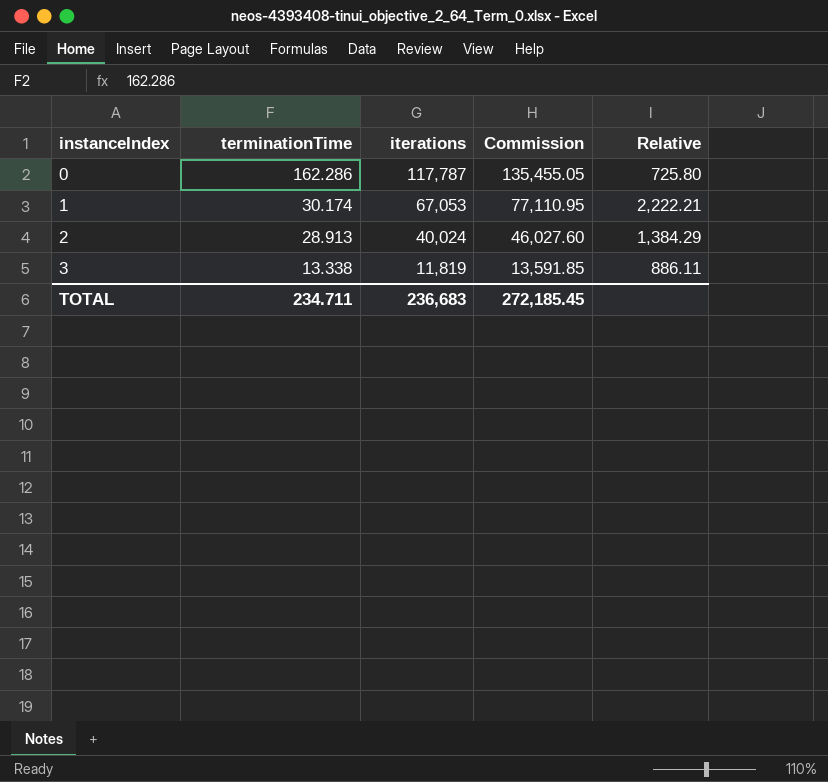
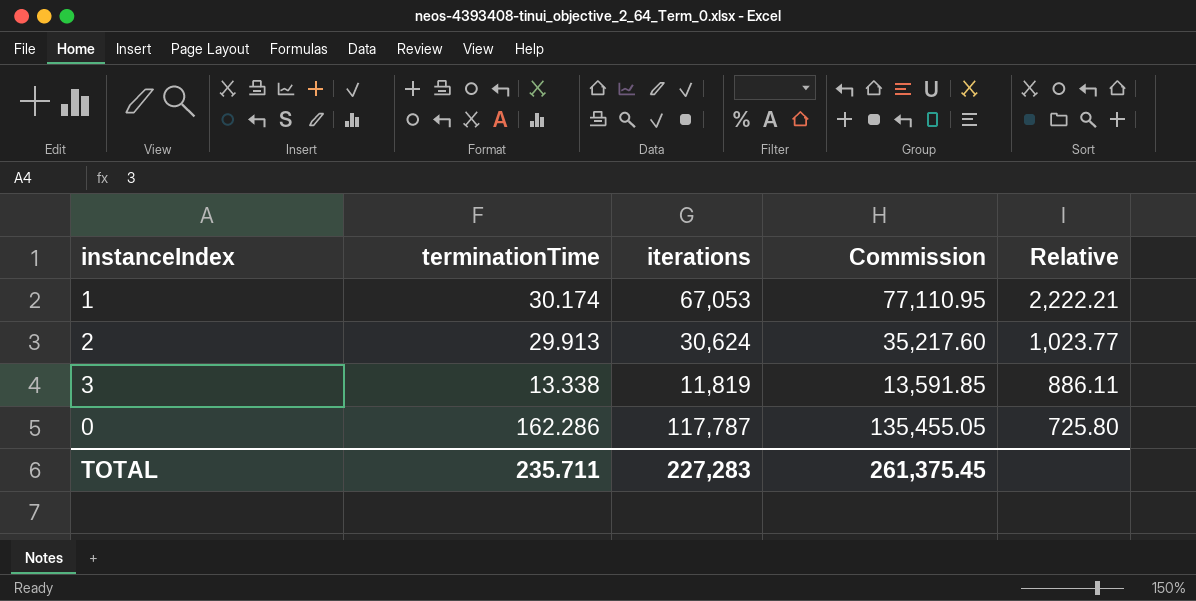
row order: instanceIndex ascending -> Relative descending
2 | terminationTime: 28.913 -> 29.913
2 | iterations: 40,024 -> 30,624
2 | Commission: 46,027.60 -> 35,217.60
2 | Relative: 1,384.29 -> 1,023.77
TOTAL | terminationTime: 234.711 -> 235.711
TOTAL | iterations: 236,683 -> 227,283
TOTAL | Commission: 272,185.45 -> 261,375.45

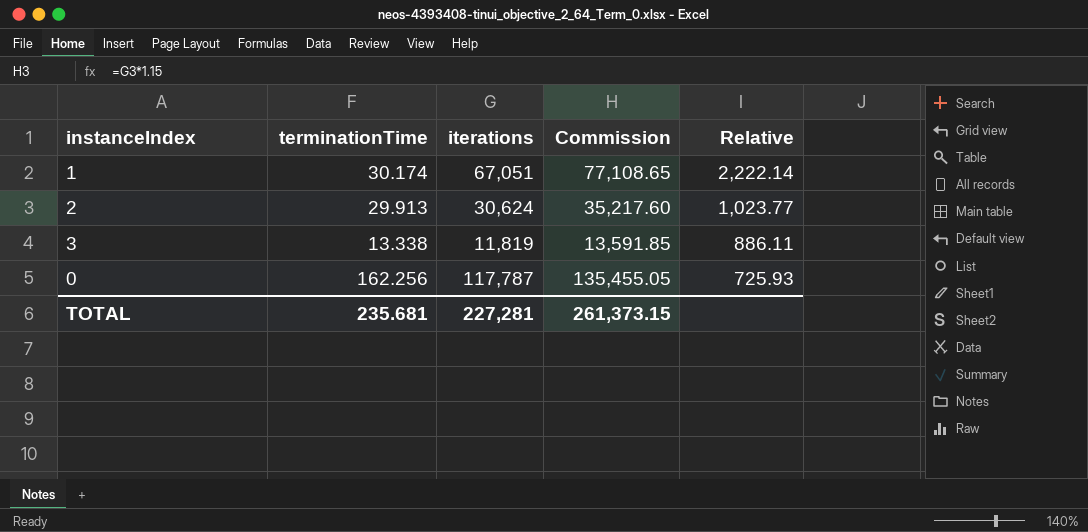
1 | iterations: 67,053 -> 67,051
1 | Commission: 77,110.95 -> 77,108.65
1 | Relative: 2,222.21 -> 2,222.14
0 | terminationTime: 162.286 -> 162.256
0 | Relative: 725.80 -> 725.93
TOTAL | terminationTime: 235.711 -> 235.681
TOTAL | iterations: 227,283 -> 227,281
TOTAL | Commission: 261,375.45 -> 261,373.15

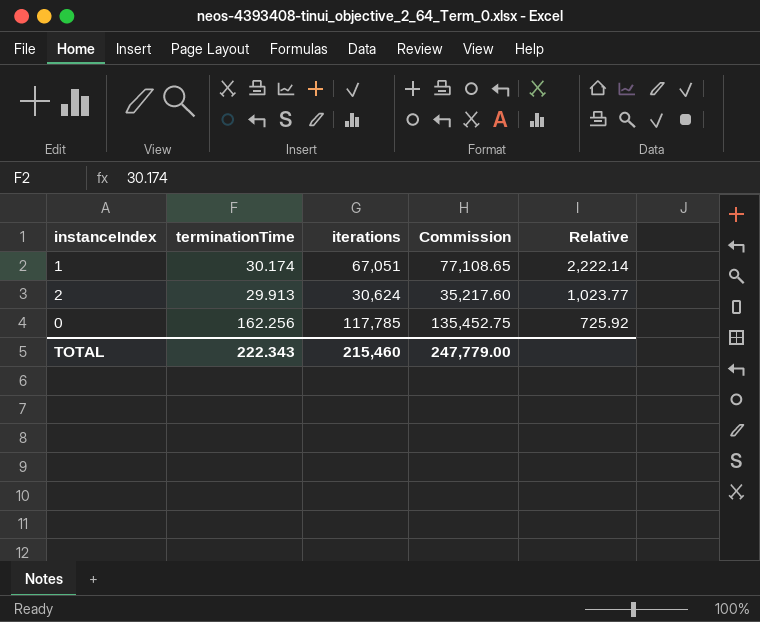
row 3: 13.338 | 11,819 | 13,591.85 | 886.11 -> none
0 | iterations: 117,787 -> 117,785
0 | Commission: 135,455.05 -> 135,452.75
0 | Relative: 725.93 -> 725.92
TOTAL | terminationTime: 235.681 -> 222.343
TOTAL | iterations: 227,281 -> 215,460
TOTAL | Commission: 261,373.15 -> 247,779.00

